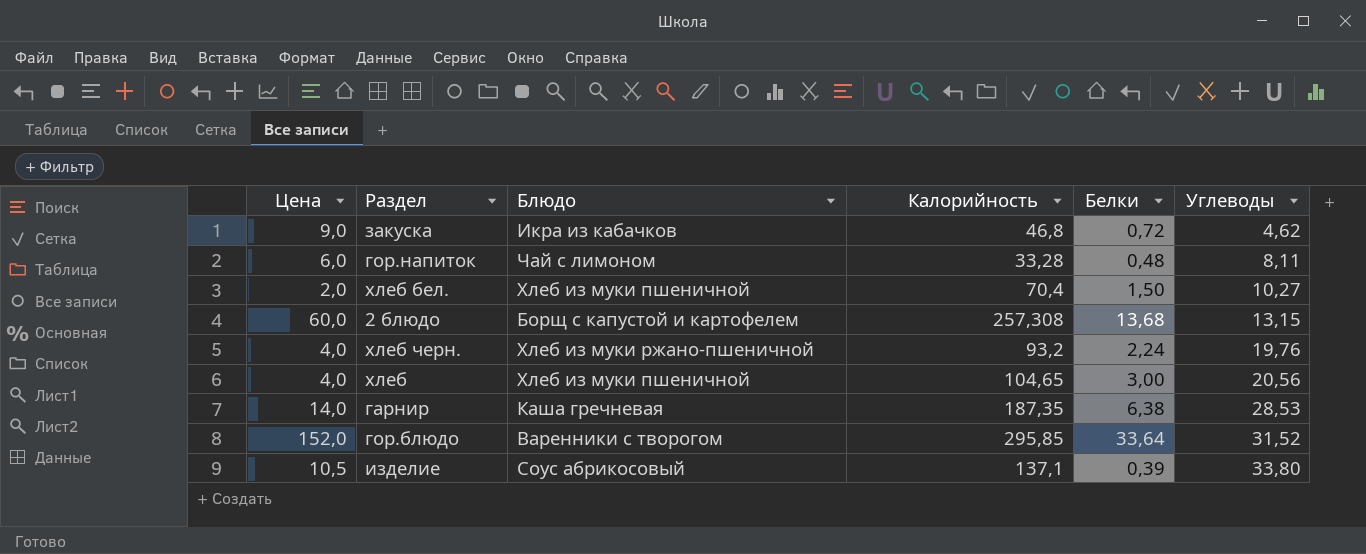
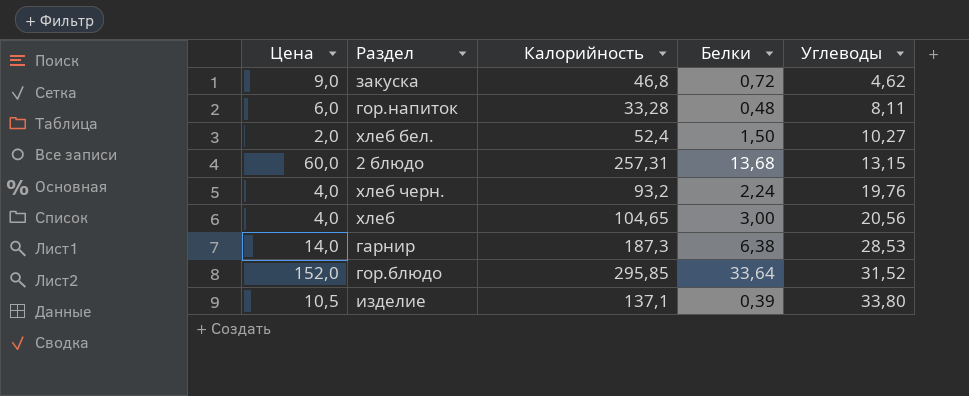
column Блюдо | position: 3 -> none
хлеб бел. | Калорийность: 70,4 -> 52,4
2 блюдо | Калорийность: 257,308 -> 257,31
гарнир | Калорийность: 187,35 -> 187,3

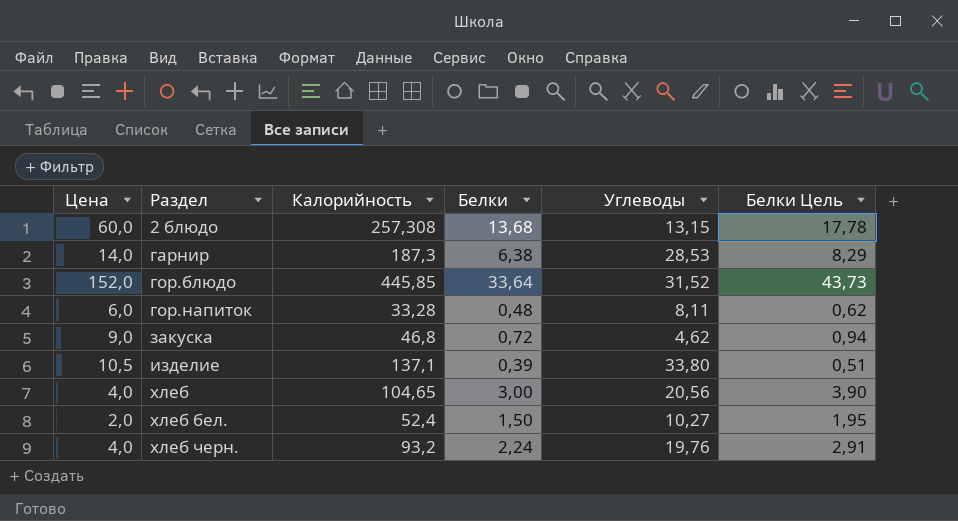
row order: Углеводы ascending -> Раздел ascending
column Белки Цель | formula: none -> [Белки] * 1,3
2 блюдо | Калорийность: 257,31 -> 257,308
гор.блюдо | Калорийность: 295,85 -> 445,85

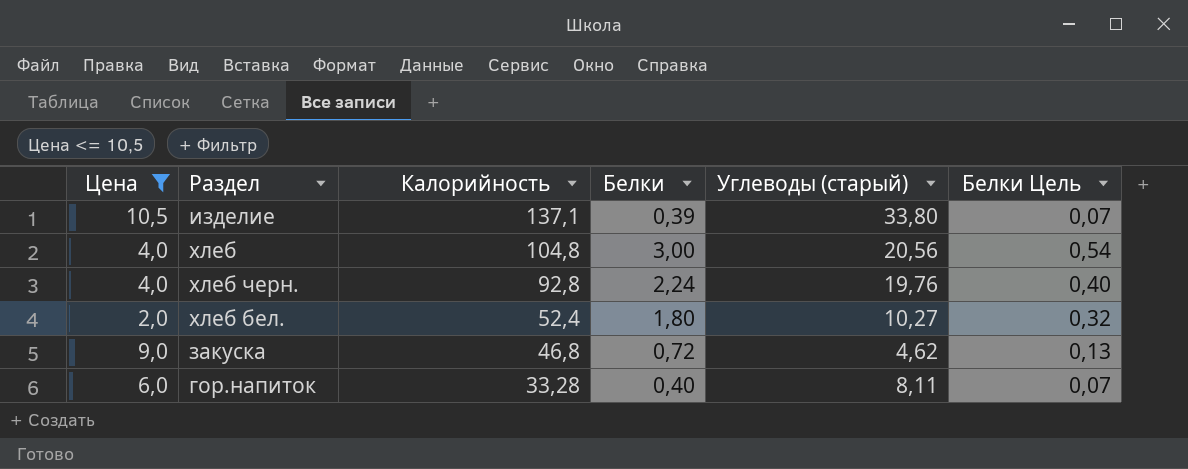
filter: none -> Цена <= 10,5
row order: Раздел ascending -> Калорийность descending
column name: Углеводы -> Углеводы (старый)
column Белки Цель | formula: [Белки] * 1,3 -> [Белки] * 0,18
хлеб | Калорийность: 104,65 -> 104,8
хлеб черн. | Калорийность: 93,2 -> 92,8
хлеб бел. | Белки: 1,50 -> 1,80
гор.напиток | Белки: 0,48 -> 0,40

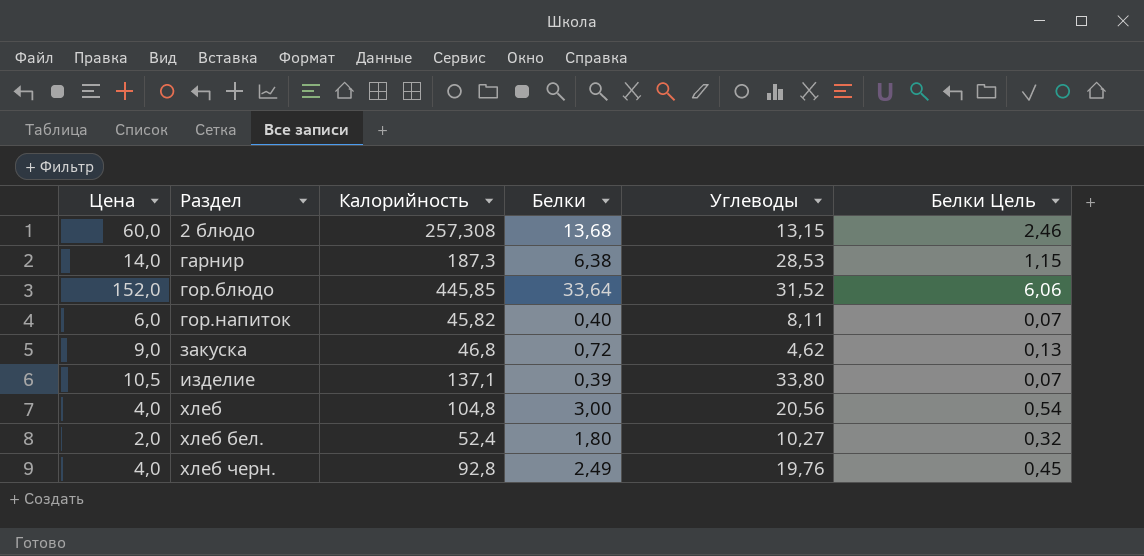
filter: Цена <= 10,5 -> none
row order: Калорийность descending -> Раздел ascending
column name: Углеводы (старый) -> Углеводы
гор.напиток | Калорийность: 33,28 -> 45,82
хлеб черн. | Белки: 2,24 -> 2,49
хлеб черн. | Белки Цель: 0,40 -> 0,45

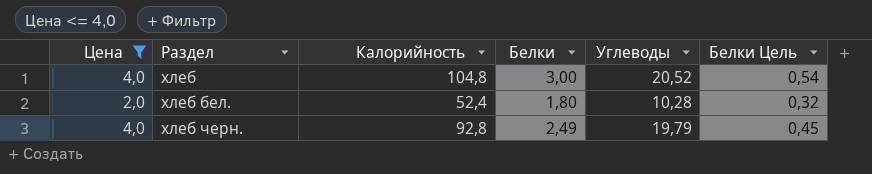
filter: none -> Цена <= 4,0
хлеб | Углеводы: 20,56 -> 20,52
хлеб бел. | Углеводы: 10,27 -> 10,28
хлеб черн. | Углеводы: 19,76 -> 19,79

